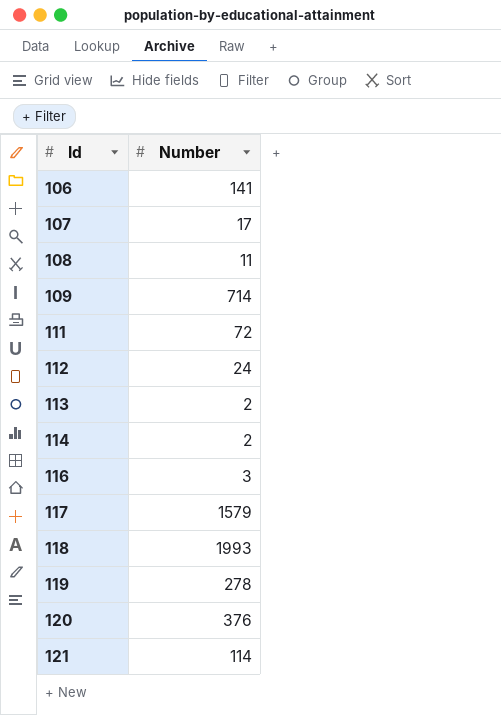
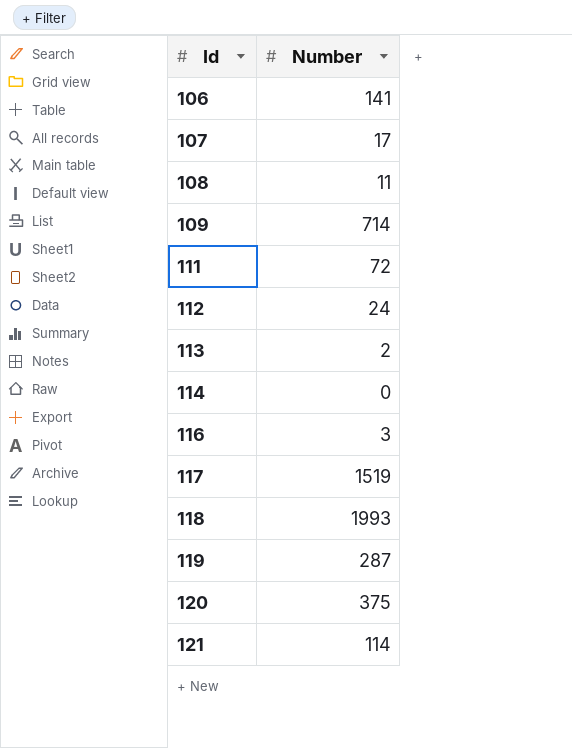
114 | Number: 2 -> 0
117 | Number: 1579 -> 1519
119 | Number: 278 -> 287
120 | Number: 376 -> 375

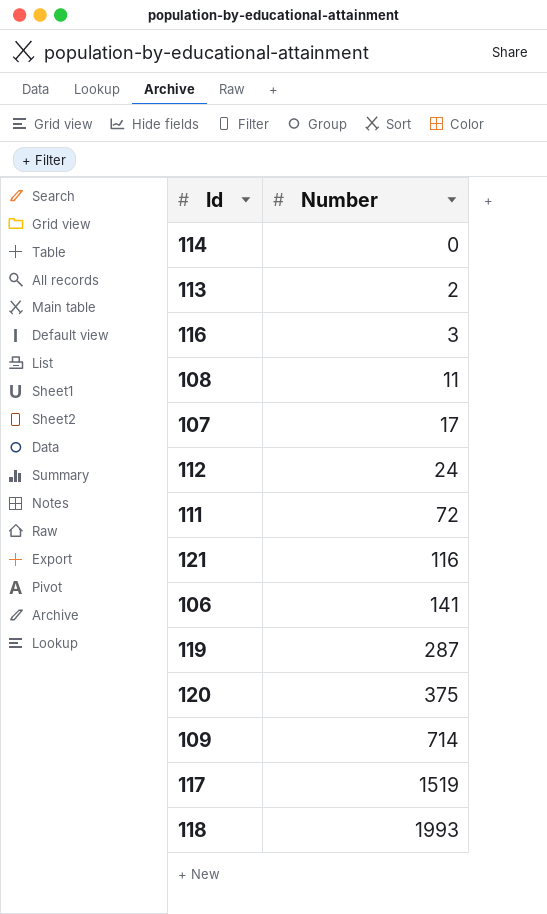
row order: Id ascending -> Number ascending
121 | Number: 114 -> 116

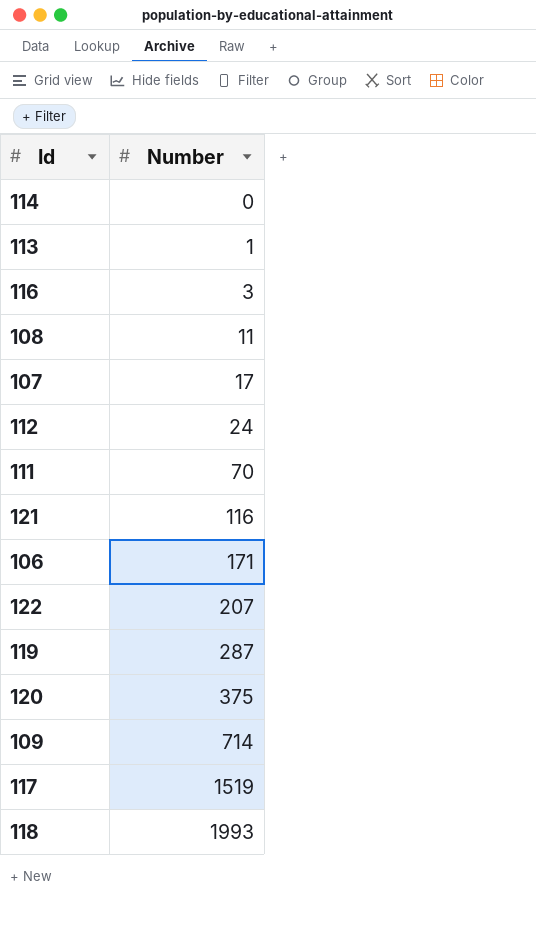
113 | Number: 2 -> 1
111 | Number: 72 -> 70
106 | Number: 141 -> 171
row 122: none -> 207

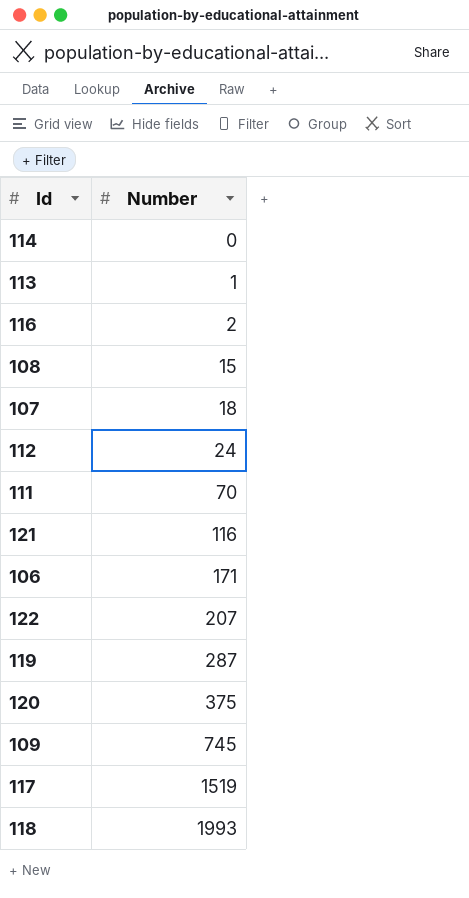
116 | Number: 3 -> 2
108 | Number: 11 -> 15
107 | Number: 17 -> 18
109 | Number: 714 -> 745

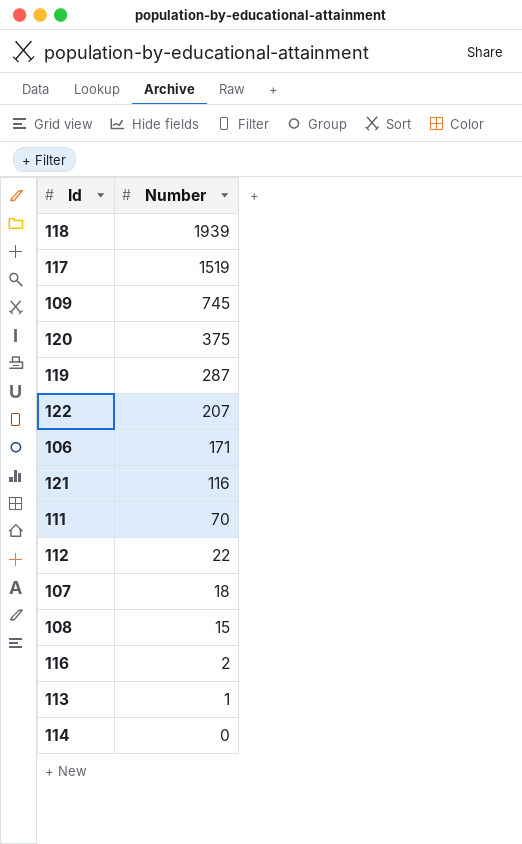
row order: Number ascending -> Number descending
118 | Number: 1993 -> 1939
112 | Number: 24 -> 22

